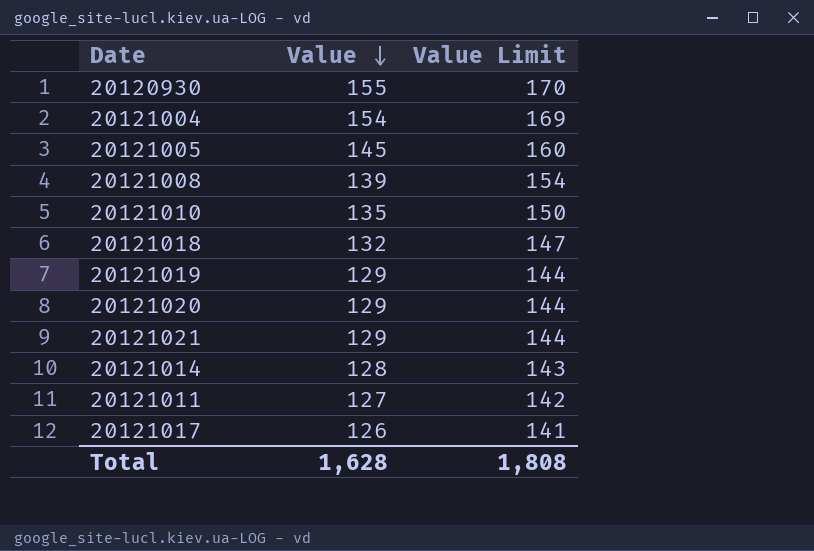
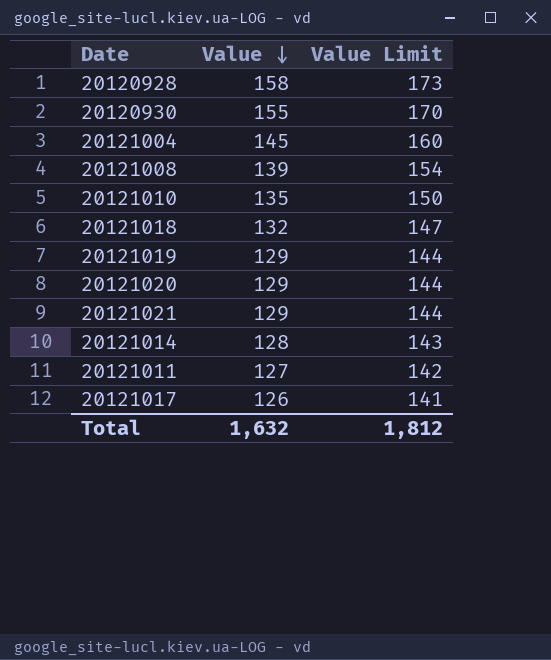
row 20121005: 145 | 160 -> none
row 20120928: none -> 158 | 173
20121004 | Value: 154 -> 145
20121004 | Value Limit: 169 -> 160
Total | Value: 1,628 -> 1,632
Total | Value Limit: 1,808 -> 1,812

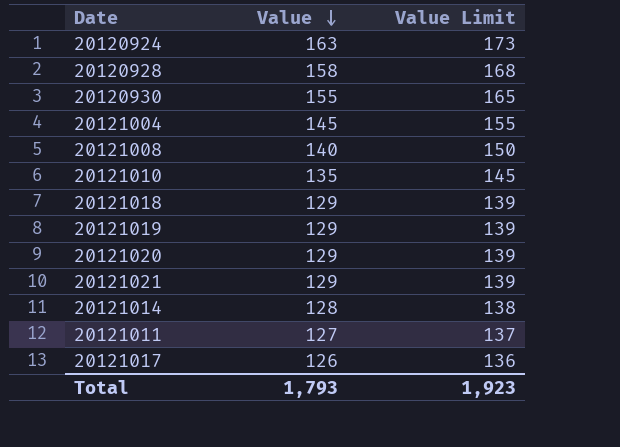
column Value Limit | formula: [Value] + 15 -> [Value] + 10
row 20120924: none -> 163 | 173
20121008 | Value: 139 -> 140
20121018 | Value: 132 -> 129
Total | Value: 1,632 -> 1,793
Total | Value Limit: 1,812 -> 1,923

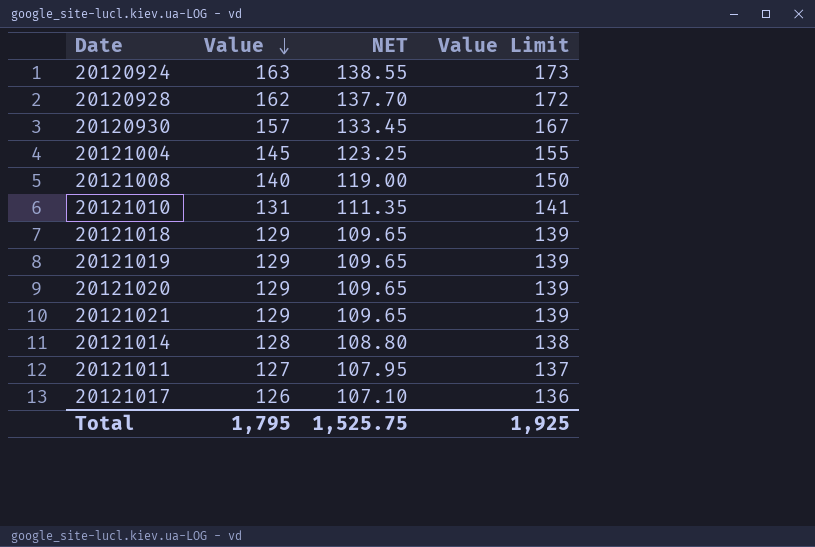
column NET | formula: none -> [Value] * 0.85
20120928 | Value: 158 -> 162
20120928 | Value Limit: 168 -> 172
20120930 | Value: 155 -> 157
20120930 | Value Limit: 165 -> 167
20121010 | Value: 135 -> 131
20121010 | Value Limit: 145 -> 141
Total | Value: 1,793 -> 1,795
Total | Value Limit: 1,923 -> 1,925

